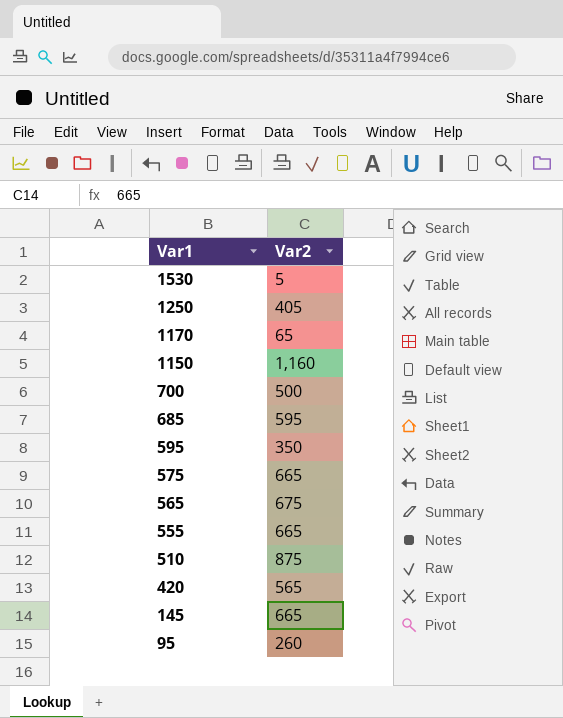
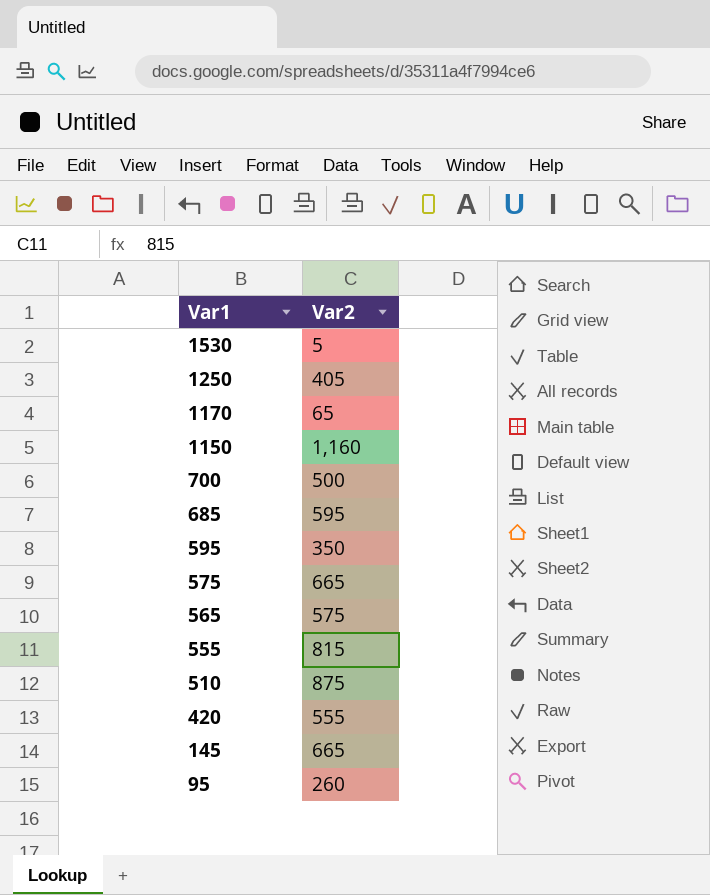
565 | Var2: 675 -> 575
555 | Var2: 665 -> 815
420 | Var2: 565 -> 555

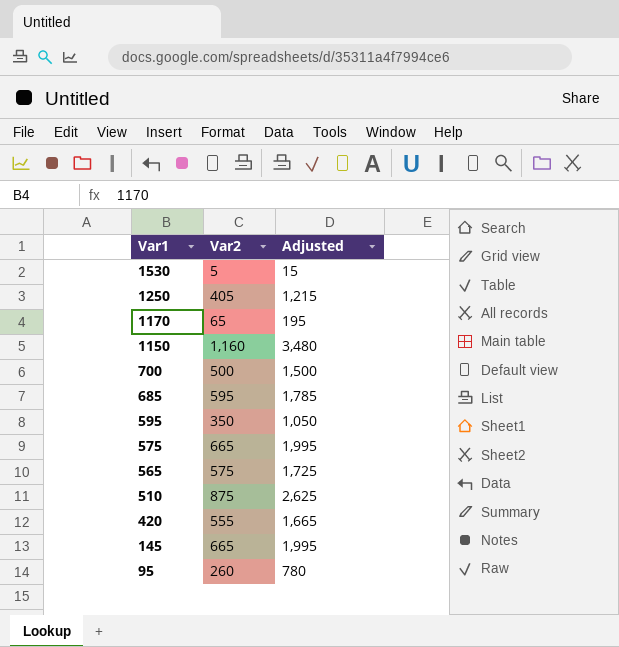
column Adjusted | formula: none -> [Var2] * 3
row 555: 815 -> none

